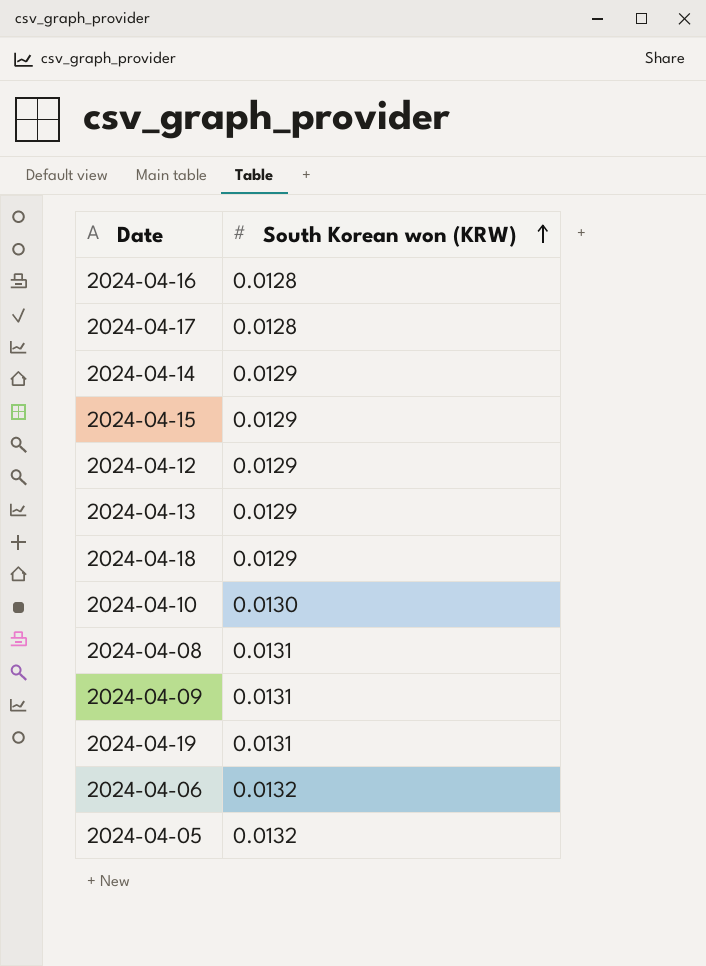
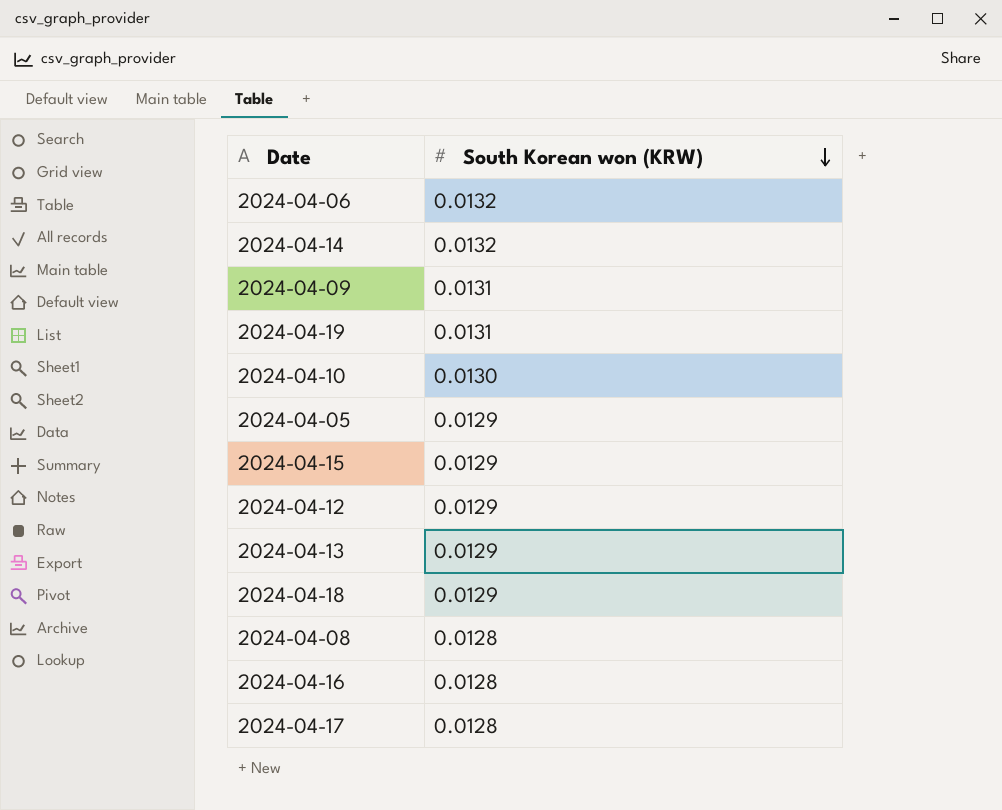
row order: South Korean won (KRW) ascending -> South Korean won (KRW) descending
2024-04-14 | South Korean won (KRW): 0.0129 -> 0.0132
2024-04-05 | South Korean won (KRW): 0.0132 -> 0.0129
2024-04-08 | South Korean won (KRW): 0.0131 -> 0.0128

